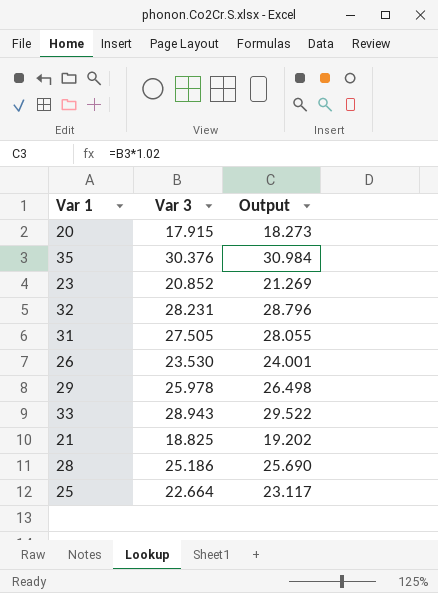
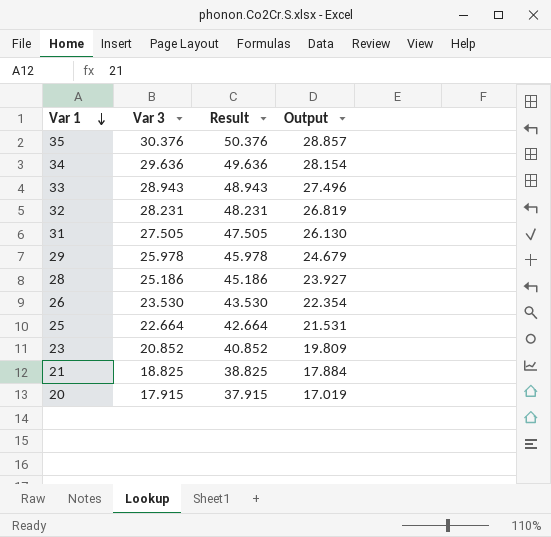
row order: none -> Var 1 descending
column Result | formula: none -> [Var 3] + 20
column Output | formula: [Var 3] * 1.02 -> [Var 3] * 0.95
row 34: none -> 29.636 | 49.636 | 28.154

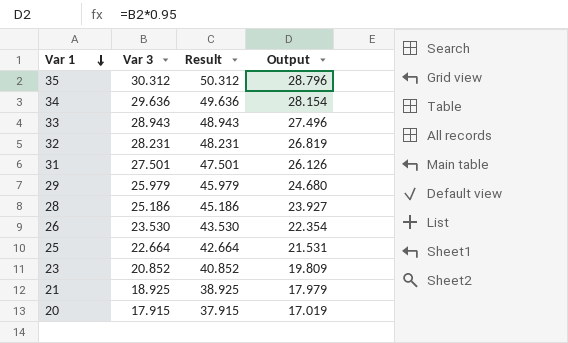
35 | Var 3: 30.376 -> 30.312
35 | Result: 50.376 -> 50.312
35 | Output: 28.857 -> 28.796
31 | Var 3: 27.505 -> 27.501
31 | Result: 47.505 -> 47.501
31 | Output: 26.130 -> 26.126
29 | Var 3: 25.978 -> 25.979
29 | Result: 45.978 -> 45.979
29 | Output: 24.679 -> 24.680
21 | Var 3: 18.825 -> 18.925
21 | Result: 38.825 -> 38.925
21 | Output: 17.884 -> 17.979

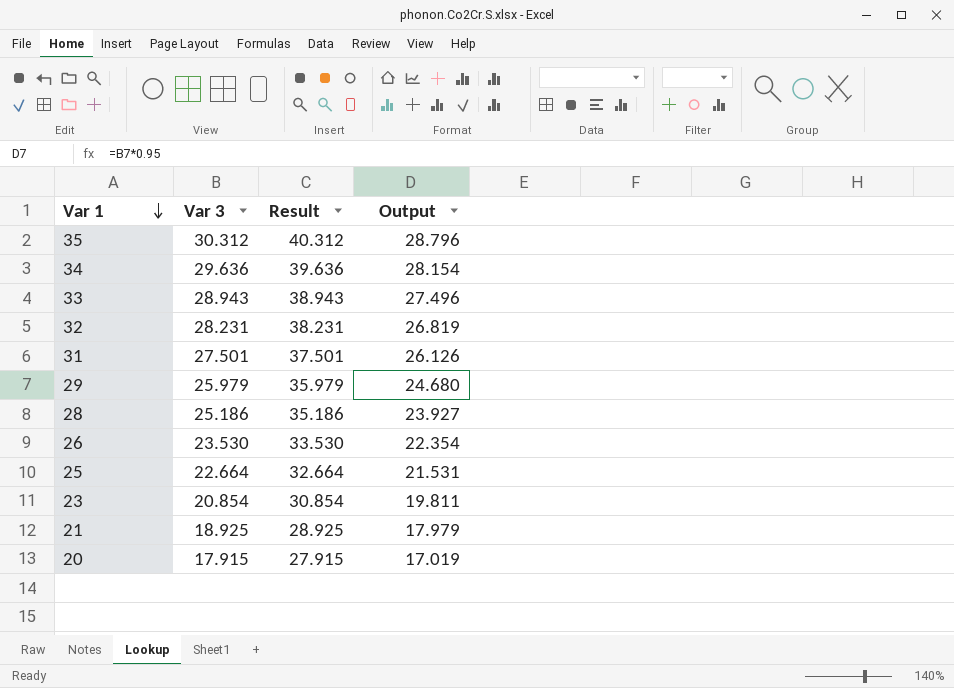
column Result | formula: [Var 3] + 20 -> [Var 3] + 10
23 | Var 3: 20.852 -> 20.854
23 | Output: 19.809 -> 19.811

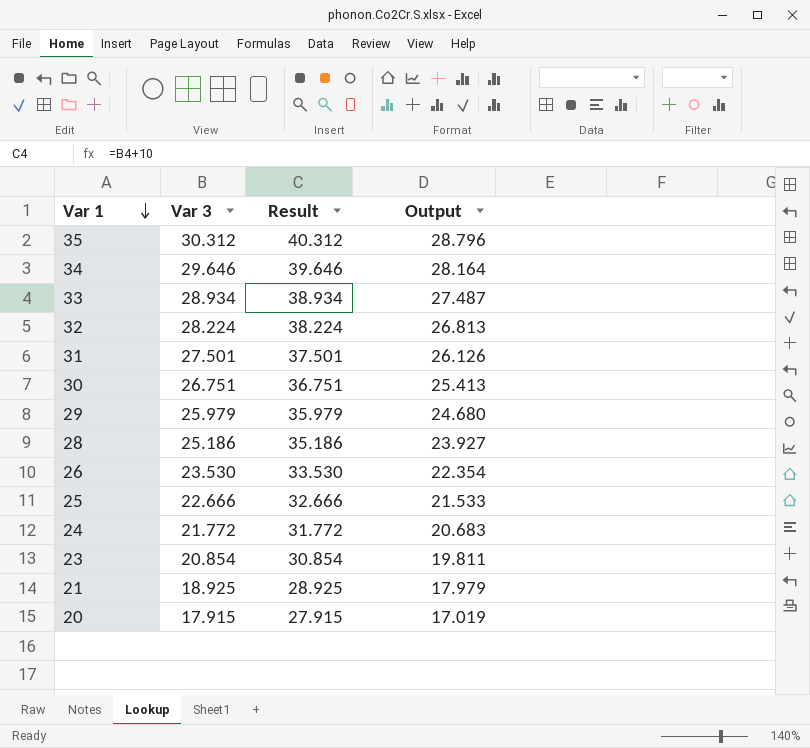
34 | Var 3: 29.636 -> 29.646
34 | Result: 39.636 -> 39.646
34 | Output: 28.154 -> 28.164
33 | Var 3: 28.943 -> 28.934
33 | Result: 38.943 -> 38.934
33 | Output: 27.496 -> 27.487
32 | Var 3: 28.231 -> 28.224
32 | Result: 38.231 -> 38.224
32 | Output: 26.819 -> 26.813
row 30: none -> 26.751 | 36.751 | 25.413
25 | Var 3: 22.664 -> 22.666
25 | Result: 32.664 -> 32.666
25 | Output: 21.531 -> 21.533
row 24: none -> 21.772 | 31.772 | 20.683

